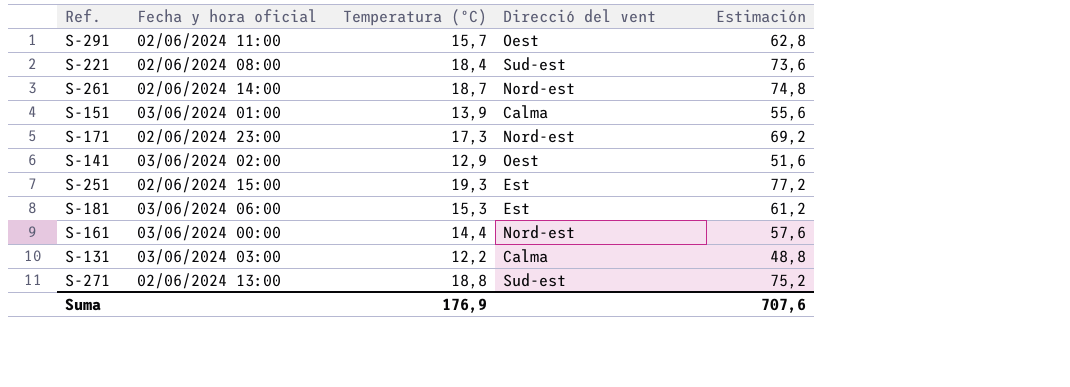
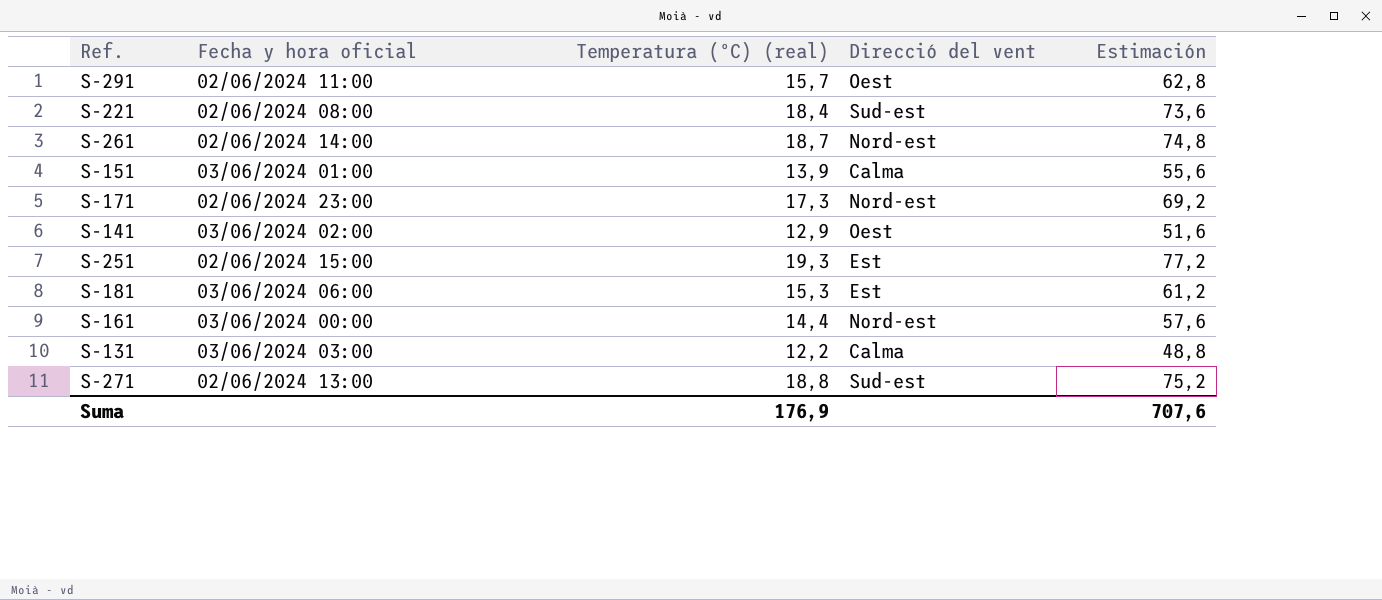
column name: Temperatura (ºC) -> Temperatura (ºC) (real)

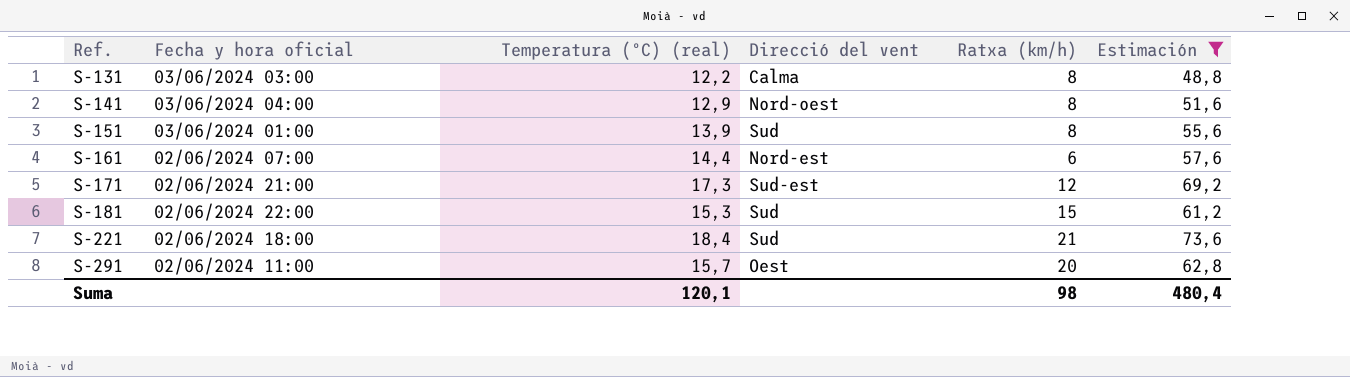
filter: none -> Estimación <= 73,6
row order: none -> Ref. ascending
column Ratxa (km/h) | position: none -> 5
S-141 | Fecha y hora oficial: 03/06/2024 02:00 -> 03/06/2024 04:00
S-141 | Direcció del vent: Oest -> Nord-oest
S-151 | Direcció del vent: Calma -> Sud
S-161 | Fecha y hora oficial: 03/06/2024 00:00 -> 02/06/2024 07:00
S-171 | Fecha y hora oficial: 02/06/2024 23:00 -> 02/06/2024 21:00
S-171 | Direcció del vent: Nord-est -> Sud-est
S-181 | Fecha y hora oficial: 03/06/2024 06:00 -> 02/06/2024 22:00
S-181 | Direcció del vent: Est -> Sud
S-221 | Fecha y hora oficial: 02/06/2024 08:00 -> 02/06/2024 18:00
S-221 | Direcció del vent: Sud-est -> Sud
Suma | Temperatura (ºC) (real): 176,9 -> 120,1
Suma | Estimación: 707,6 -> 480,4

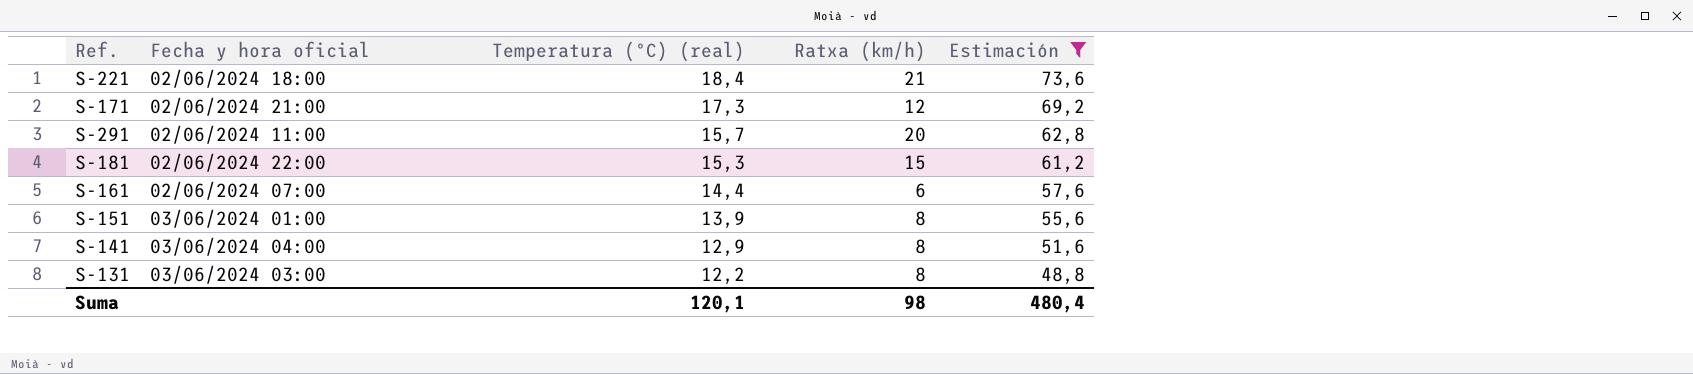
row order: Ref. ascending -> Temperatura (ºC) (real) descending
column Direcció del vent | position: 4 -> none

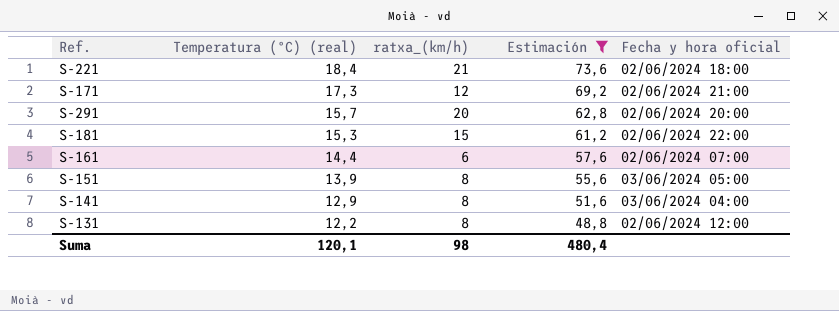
column name: Ratxa (km/h) -> ratxa_(km/h)
column Fecha y hora oficial | position: 2 -> 5
S-291 | Fecha y hora oficial: 02/06/2024 11:00 -> 02/06/2024 20:00
S-151 | Fecha y hora oficial: 03/06/2024 01:00 -> 03/06/2024 05:00
S-131 | Fecha y hora oficial: 03/06/2024 03:00 -> 02/06/2024 12:00

